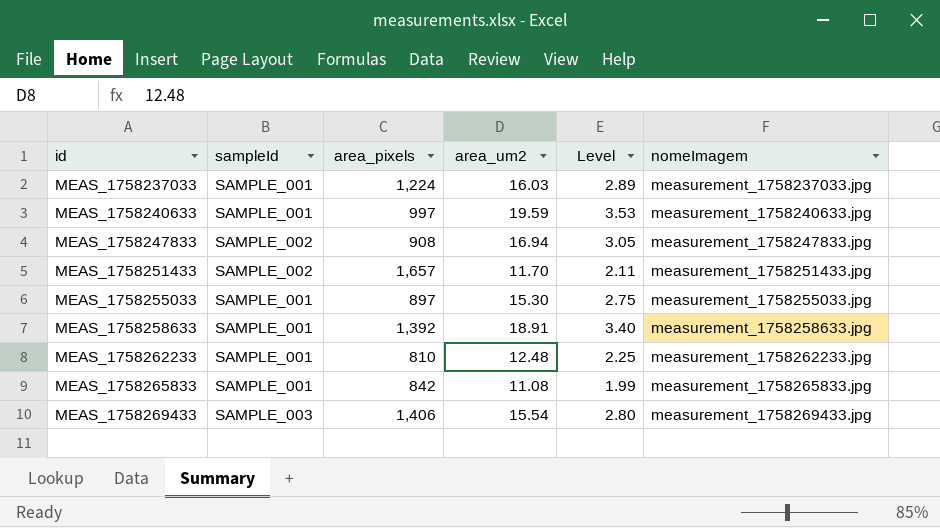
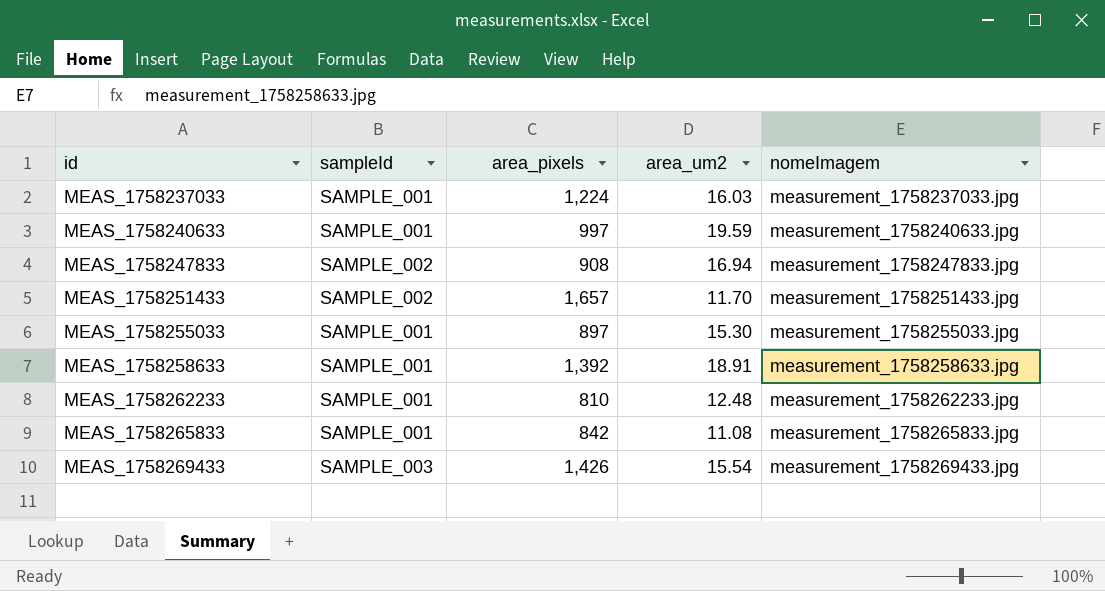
column Level | formula: [area_um2] * 0.18 -> none
MEAS_1758269433 | area_pixels: 1,406 -> 1,426

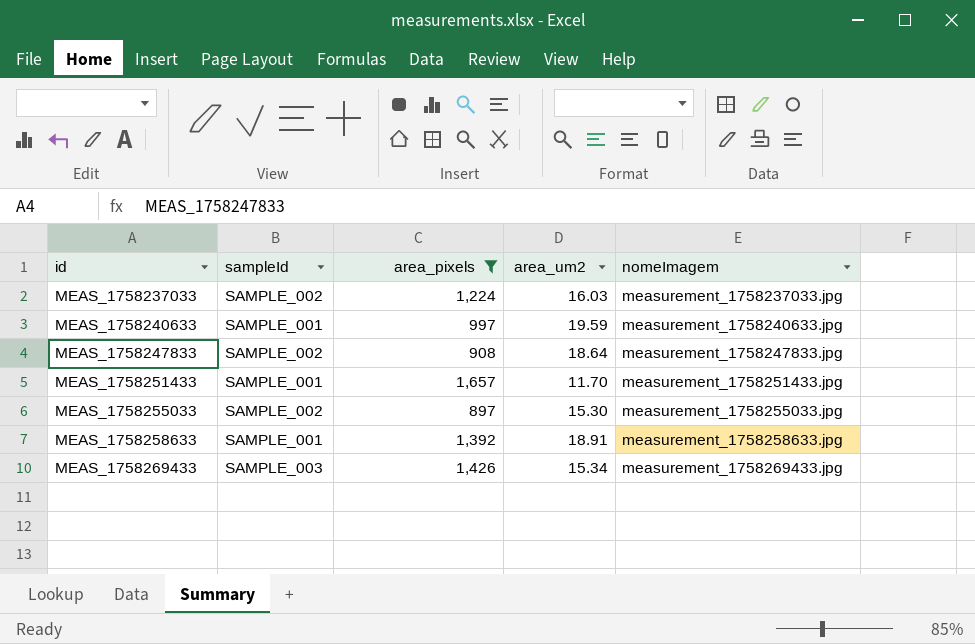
filter: none -> area_pixels >= 897
MEAS_1758237033 | sampleId: SAMPLE_001 -> SAMPLE_002
MEAS_1758247833 | area_um2: 16.94 -> 18.64
MEAS_1758251433 | sampleId: SAMPLE_002 -> SAMPLE_001
MEAS_1758255033 | sampleId: SAMPLE_001 -> SAMPLE_002
MEAS_1758269433 | area_um2: 15.54 -> 15.34

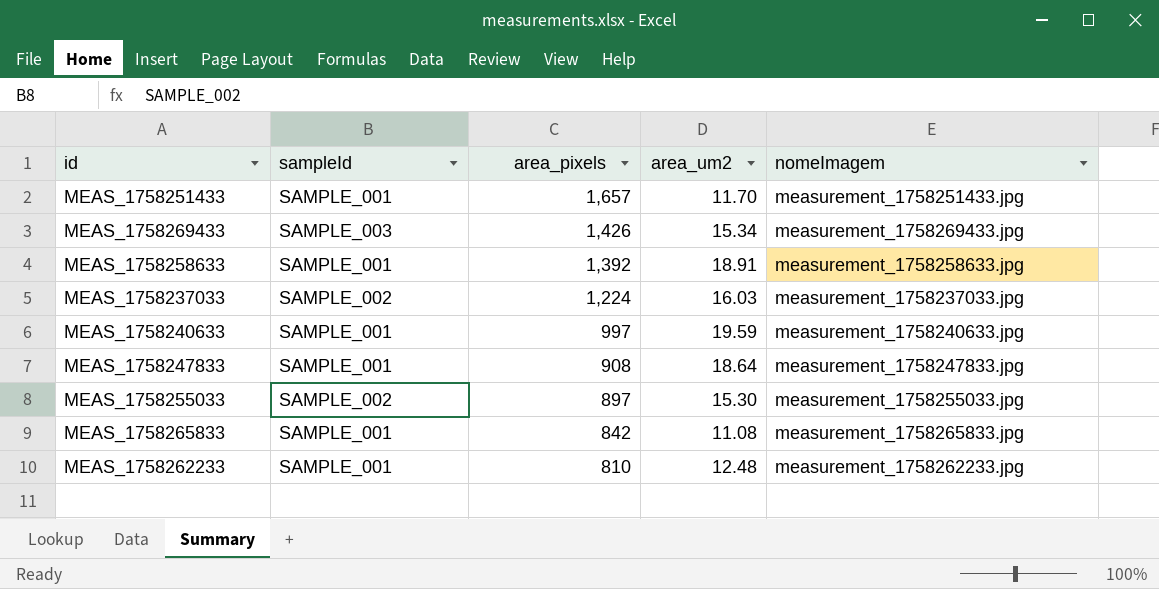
filter: area_pixels >= 897 -> none
row order: id ascending -> area_pixels descending
MEAS_1758247833 | sampleId: SAMPLE_002 -> SAMPLE_001

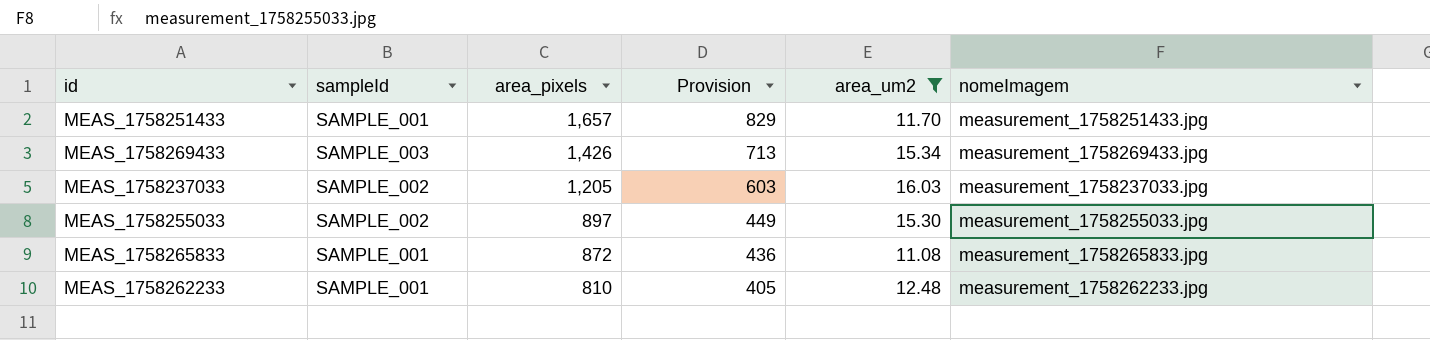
filter: none -> area_um2 <= 16.03
column Provision | formula: none -> [area_pixels] * 0.5
MEAS_1758237033 | area_pixels: 1,224 -> 1,205
MEAS_1758265833 | area_pixels: 842 -> 872

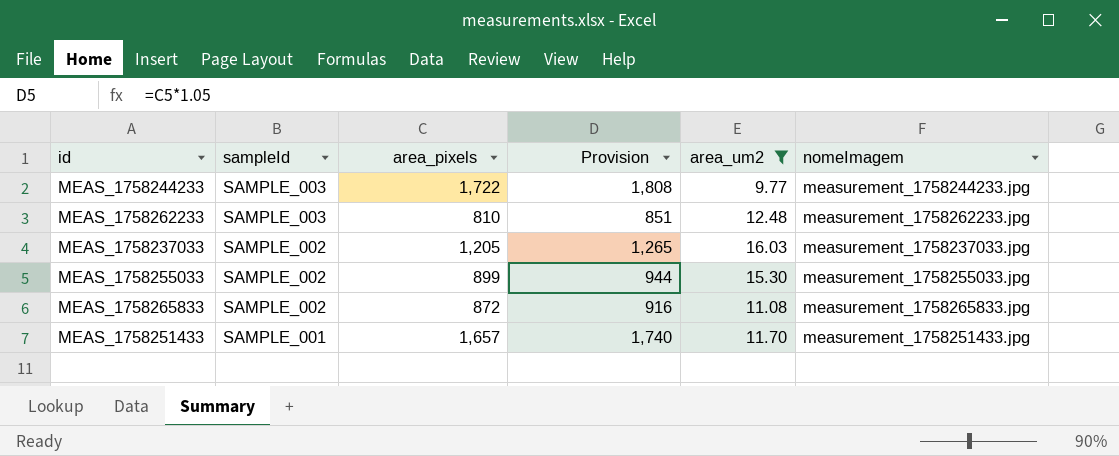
row order: area_pixels descending -> sampleId descending
column Provision | formula: [area_pixels] * 0.5 -> [area_pixels] * 1.05
row MEAS_1758269433: SAMPLE_003 | 1,426 | 713 | 15.34 | measurement_1758269433.jpg -> none
row MEAS_1758244233: none -> SAMPLE_003 | 1,722 | 1,808 | 9.77 | measurement_1758244233.jpg
MEAS_1758262233 | sampleId: SAMPLE_001 -> SAMPLE_003
MEAS_1758255033 | area_pixels: 897 -> 899
MEAS_1758265833 | sampleId: SAMPLE_001 -> SAMPLE_002

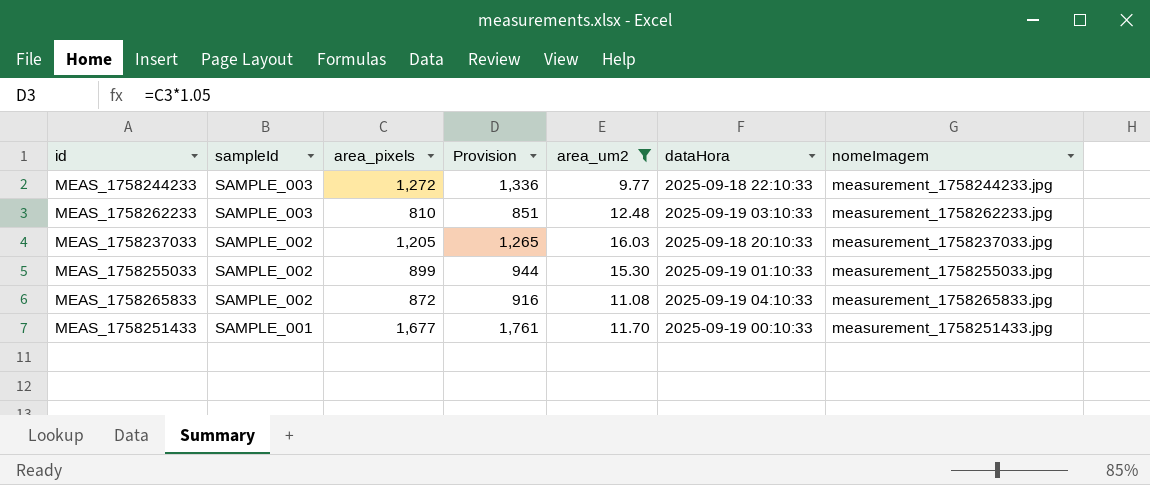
column dataHora | position: none -> 6
MEAS_1758244233 | area_pixels: 1,722 -> 1,272
MEAS_1758244233 | Provision: 1,808 -> 1,336
MEAS_1758251433 | area_pixels: 1,657 -> 1,677
MEAS_1758251433 | Provision: 1,740 -> 1,761

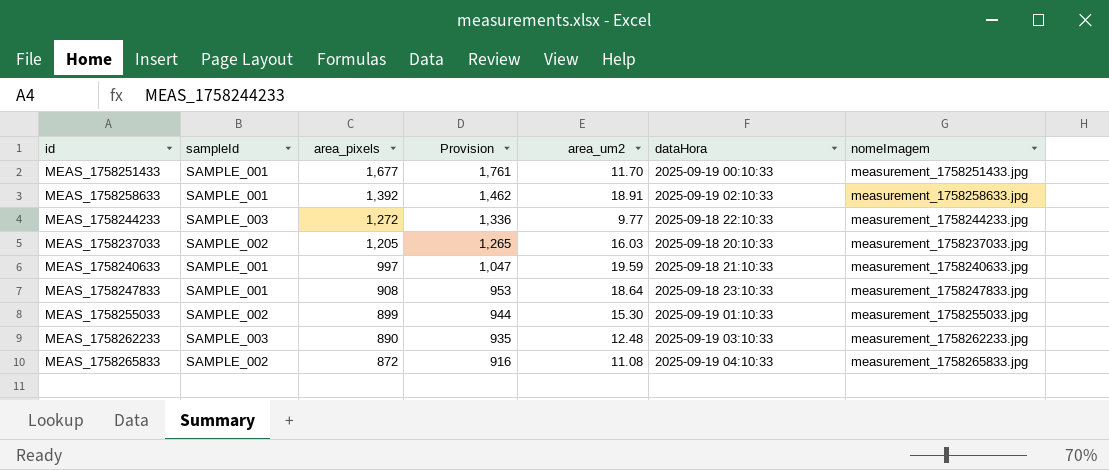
filter: area_um2 <= 16.03 -> none
row order: sampleId descending -> area_pixels descending
MEAS_1758262233 | area_pixels: 810 -> 890
MEAS_1758262233 | Provision: 851 -> 935

